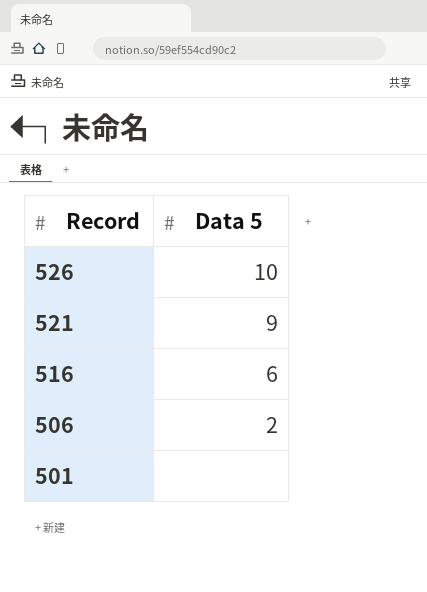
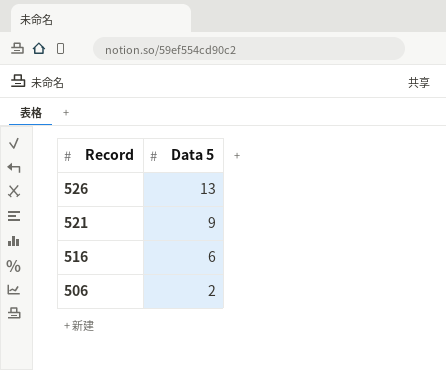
row 501: none -> none
526 | Data 5: 10 -> 13

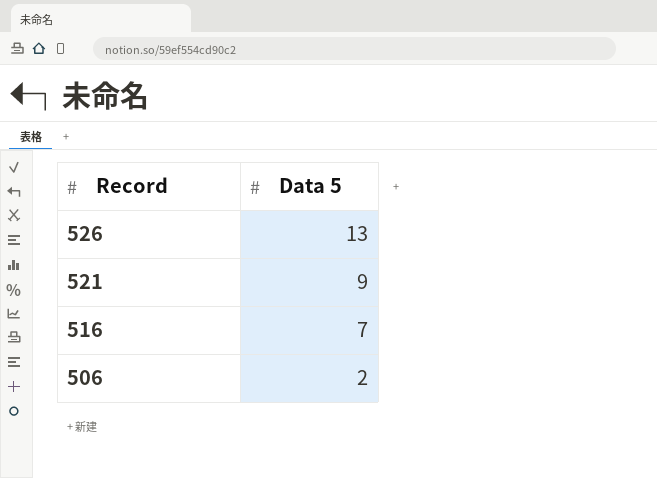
516 | Data 5: 6 -> 7

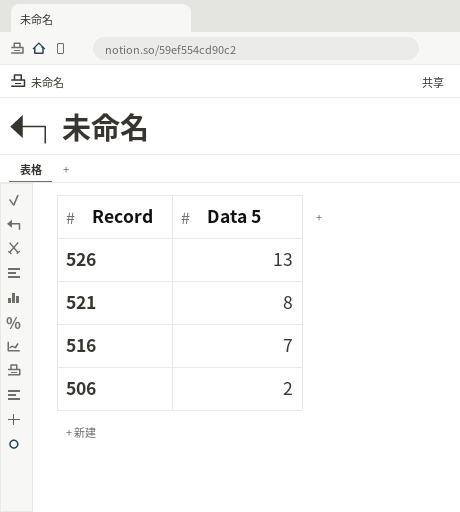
521 | Data 5: 9 -> 8

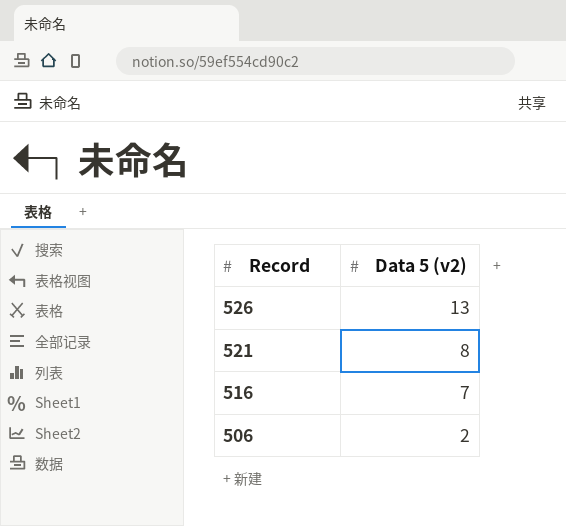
column name: Data 5 -> Data 5 (v2)

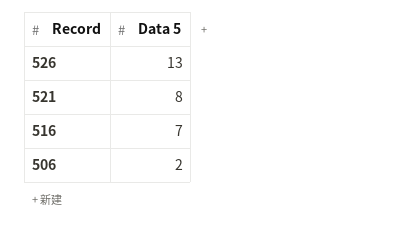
column name: Data 5 (v2) -> Data 5

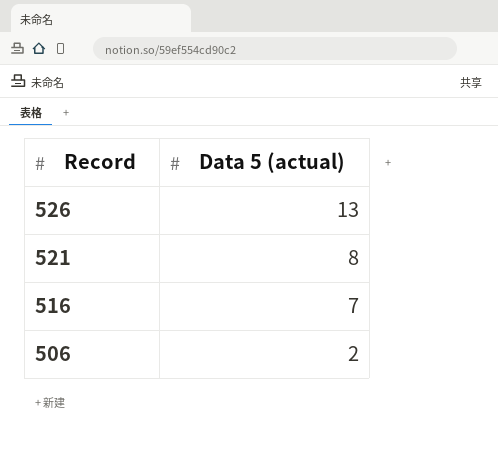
column name: Data 5 -> Data 5 (actual)

